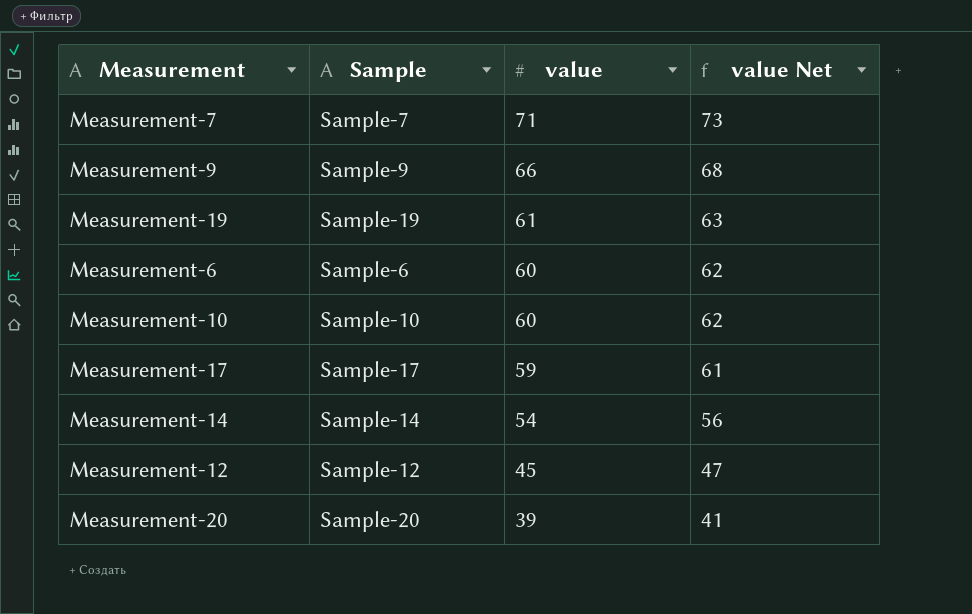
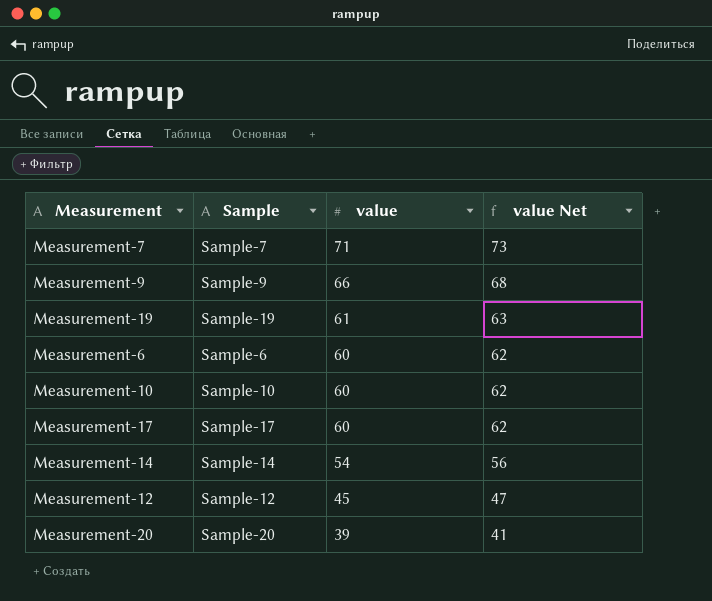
Measurement-17 | value: 59 -> 60
Measurement-17 | value Net: 61 -> 62

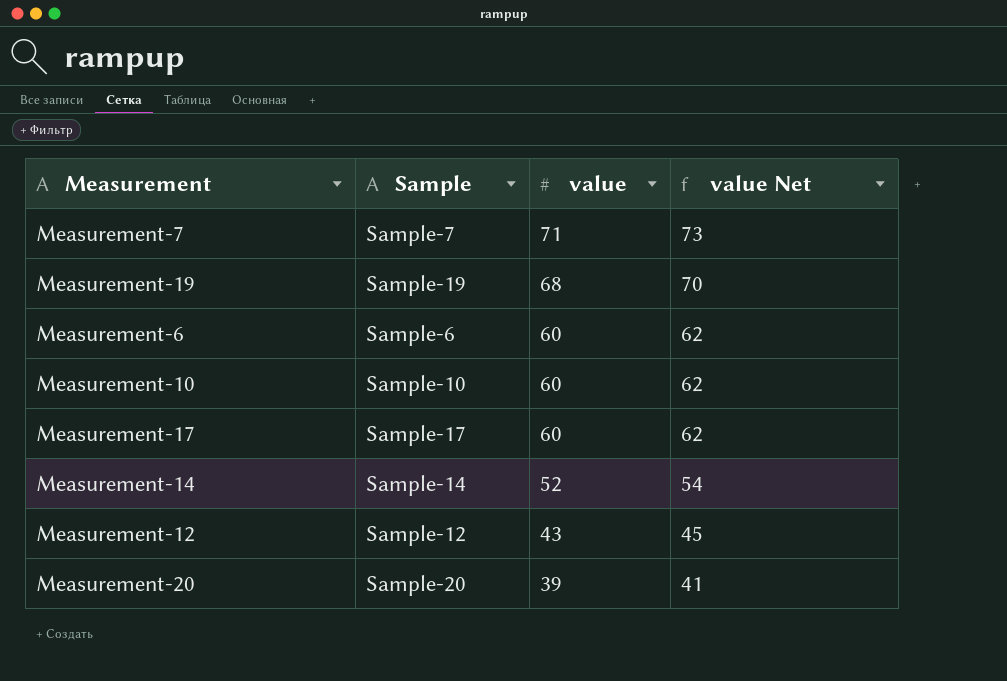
row Measurement-9: Sample-9 | 66 | 68 -> none
Measurement-19 | value: 61 -> 68
Measurement-19 | value Net: 63 -> 70
Measurement-14 | value: 54 -> 52
Measurement-14 | value Net: 56 -> 54
Measurement-12 | value: 45 -> 43
Measurement-12 | value Net: 47 -> 45

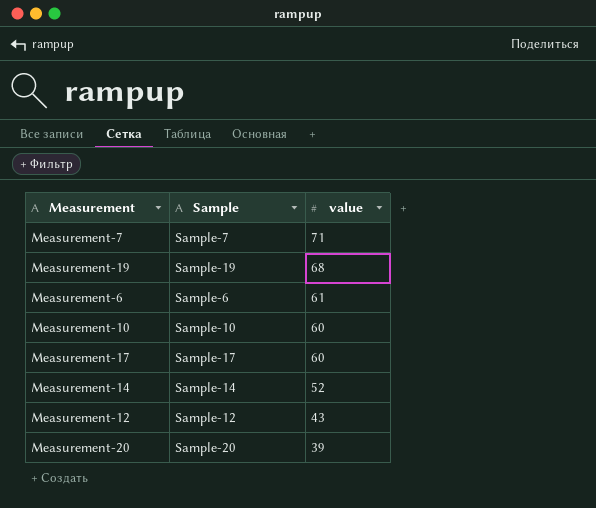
column value Net | formula: [value] + 2 -> none
Measurement-6 | value: 60 -> 61

